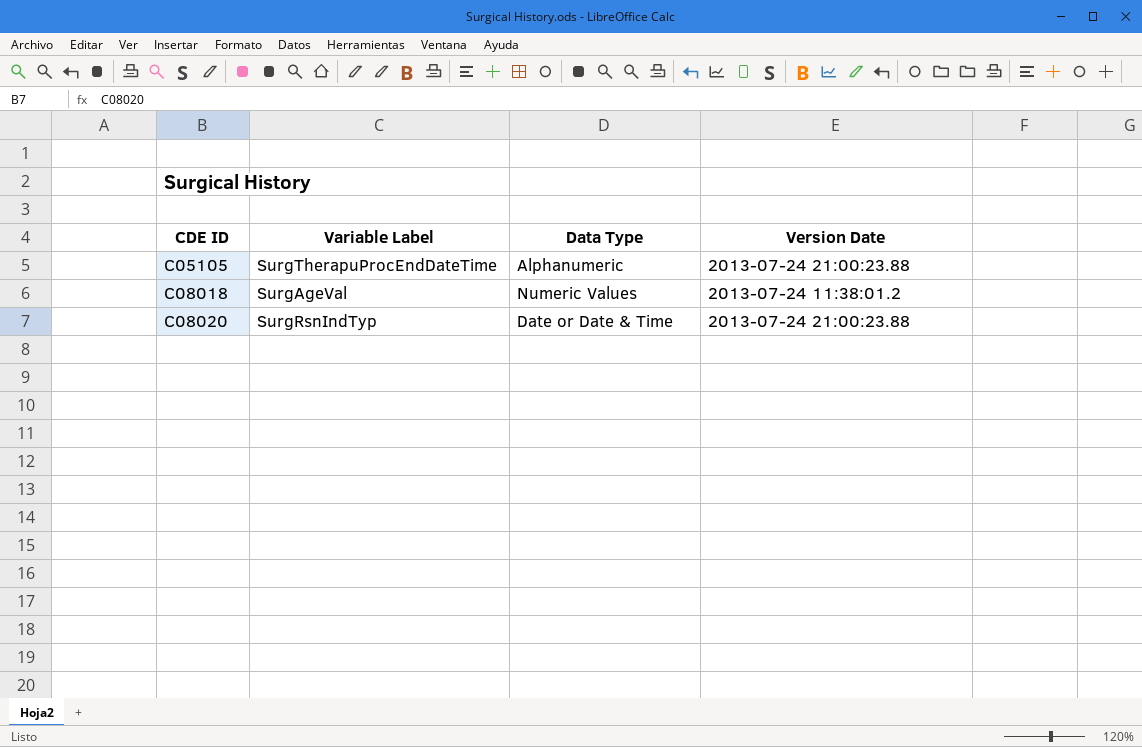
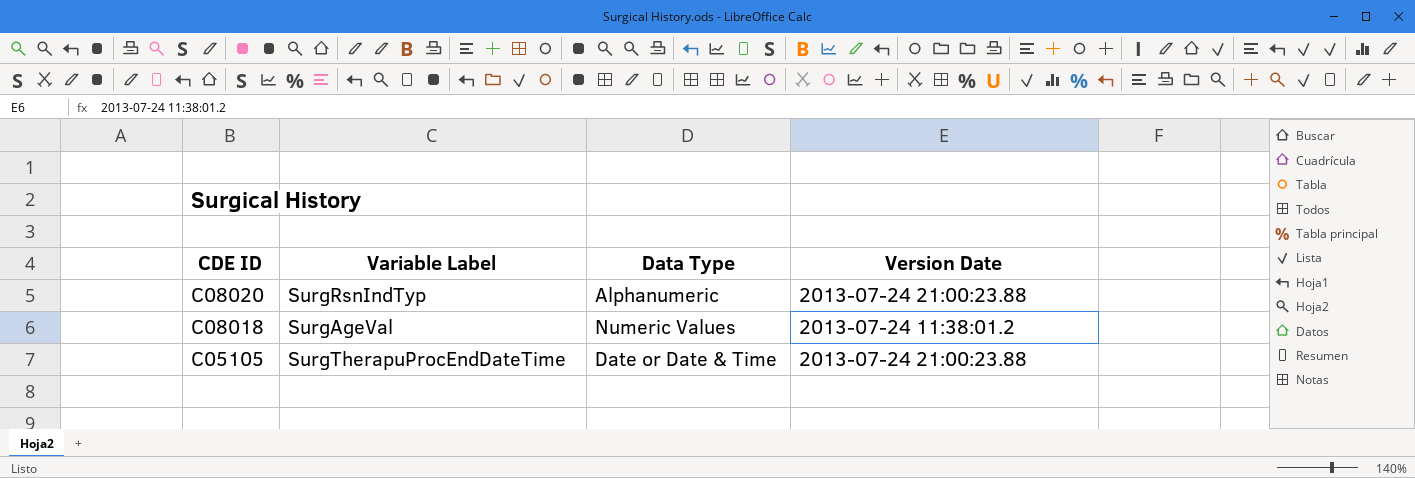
row order: CDE ID ascending -> CDE ID descending
C08020 | Data Type: Date or Date & Time -> Alphanumeric
C05105 | Data Type: Alphanumeric -> Date or Date & Time

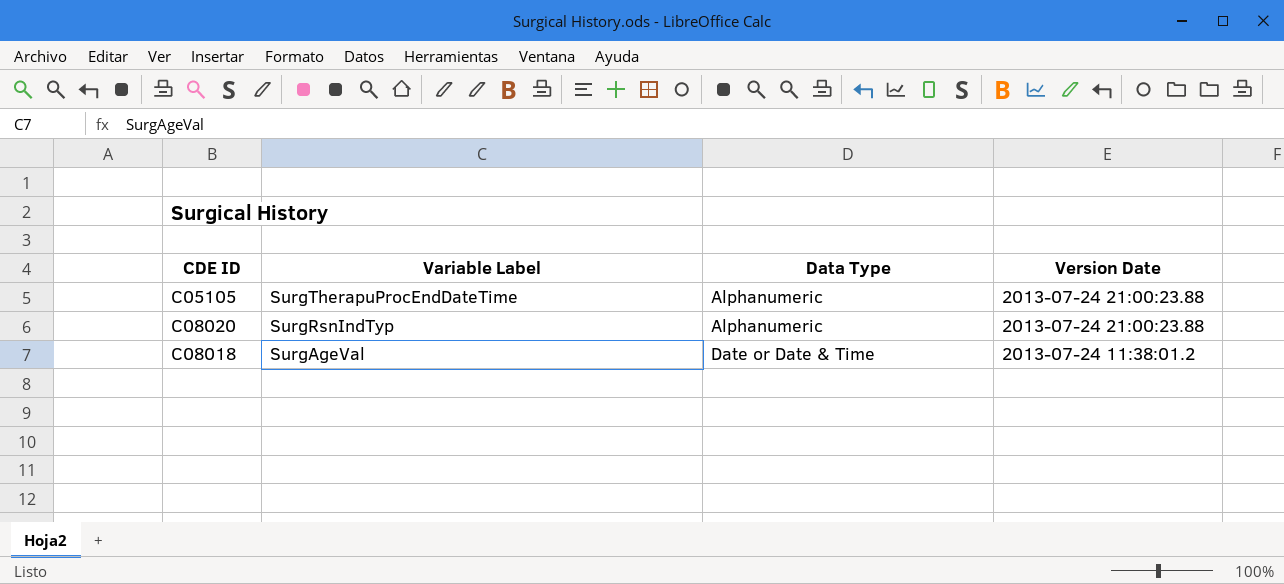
row order: CDE ID descending -> Variable Label descending
C05105 | Data Type: Date or Date & Time -> Alphanumeric
C08018 | Data Type: Numeric Values -> Date or Date & Time

